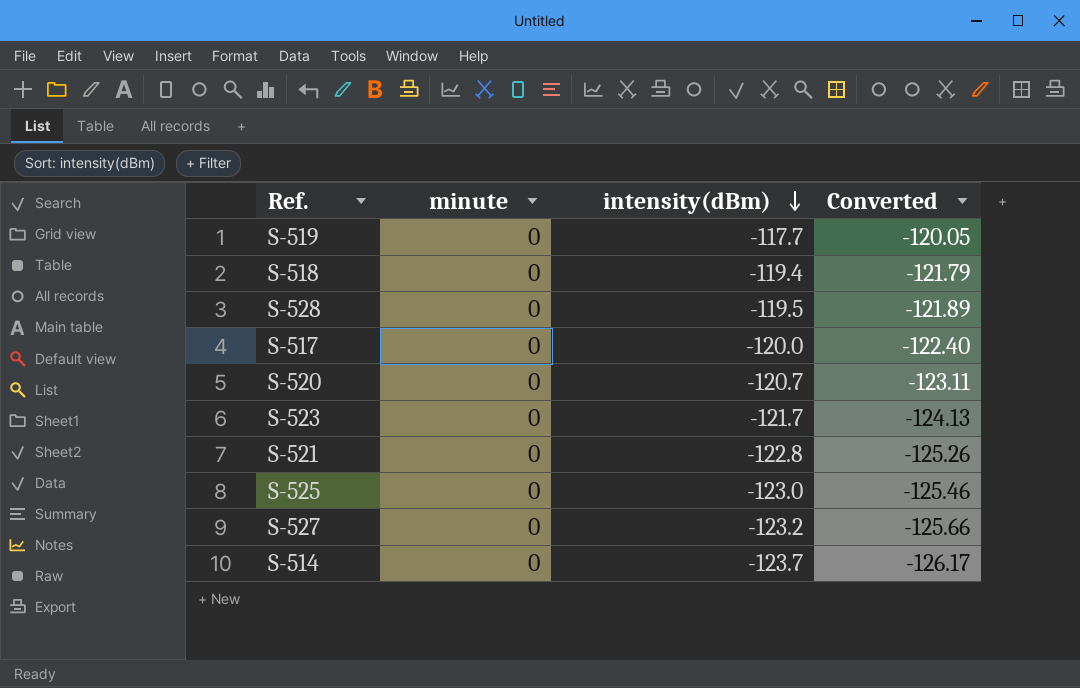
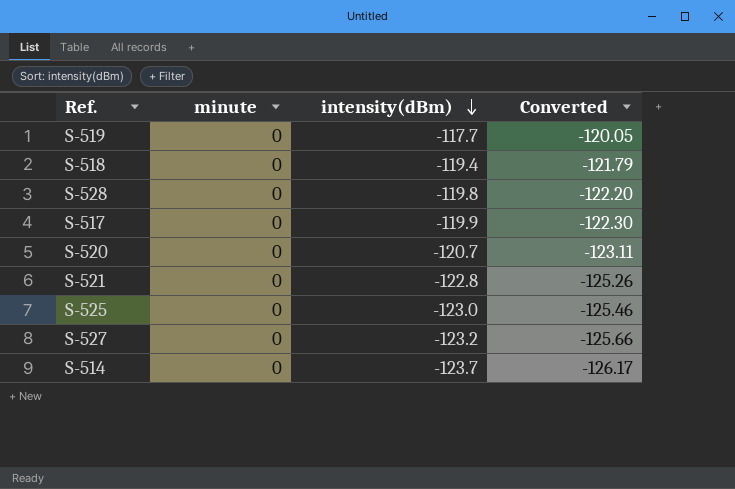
row S-523: 0 | -121.7 | -124.13 -> none
S-528 | intensity(dBm): -119.5 -> -119.8
S-528 | Converted: -121.89 -> -122.20
S-517 | intensity(dBm): -120.0 -> -119.9
S-517 | Converted: -122.40 -> -122.30

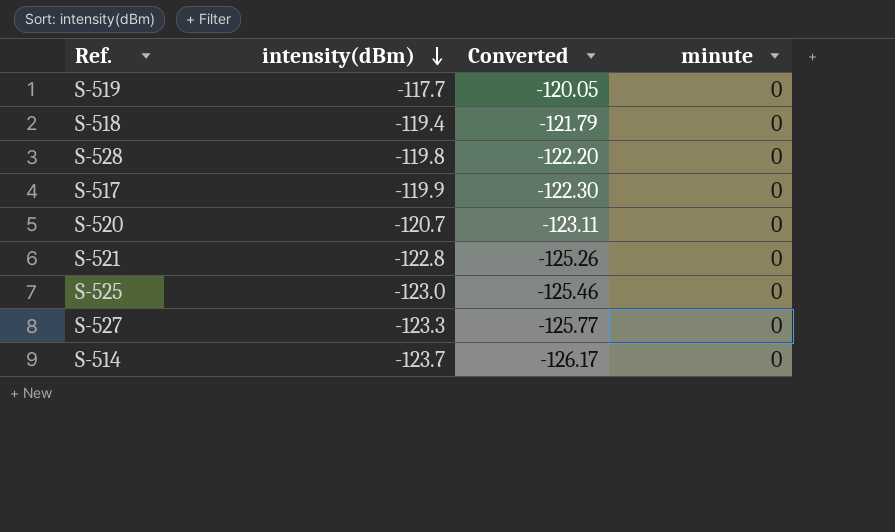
column minute | position: 2 -> 4
S-527 | intensity(dBm): -123.2 -> -123.3
S-527 | Converted: -125.66 -> -125.77

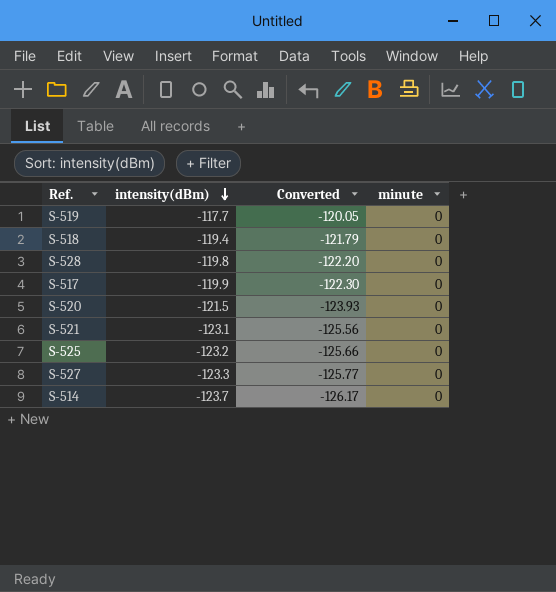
S-520 | intensity(dBm): -120.7 -> -121.5
S-520 | Converted: -123.11 -> -123.93
S-521 | intensity(dBm): -122.8 -> -123.1
S-521 | Converted: -125.26 -> -125.56
S-525 | intensity(dBm): -123.0 -> -123.2
S-525 | Converted: -125.46 -> -125.66

